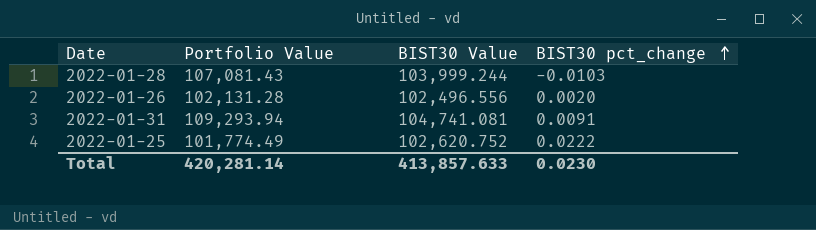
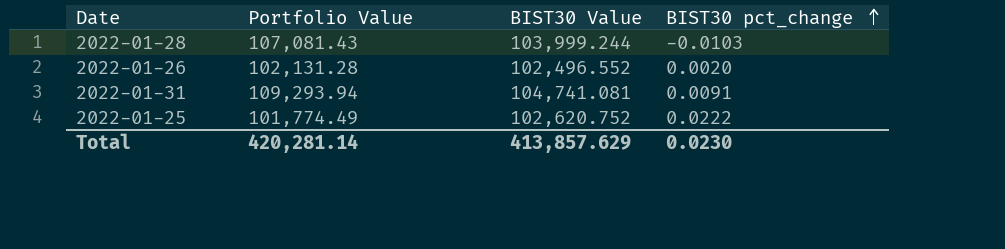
2022-01-26 | BIST30 Value: 102,496.556 -> 102,496.552
Total | BIST30 Value: 413,857.633 -> 413,857.629

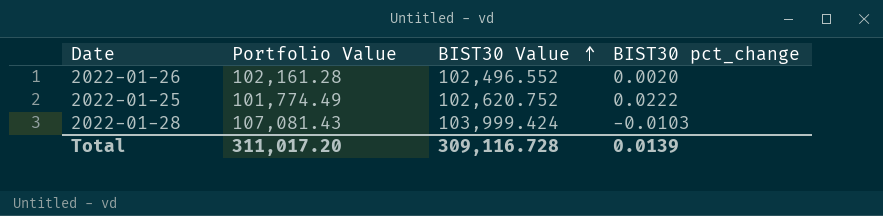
row order: BIST30 pct_change ascending -> BIST30 Value ascending
row 2022-01-31: 109,293.94 | 104,741.081 | 0.0091 -> none
2022-01-26 | Portfolio Value: 102,131.28 -> 102,161.28
2022-01-28 | BIST30 Value: 103,999.244 -> 103,999.424
Total | Portfolio Value: 420,281.14 -> 311,017.20
Total | BIST30 Value: 413,857.629 -> 309,116.728
Total | BIST30 pct_change: 0.0230 -> 0.0139

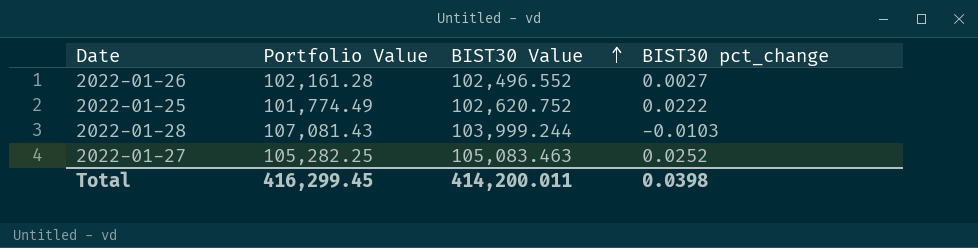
2022-01-26 | BIST30 pct_change: 0.0020 -> 0.0027
2022-01-28 | BIST30 Value: 103,999.424 -> 103,999.244
row 2022-01-27: none -> 105,282.25 | 105,083.463 | 0.0252
Total | Portfolio Value: 311,017.20 -> 416,299.45
Total | BIST30 Value: 309,116.728 -> 414,200.011
Total | BIST30 pct_change: 0.0139 -> 0.0398

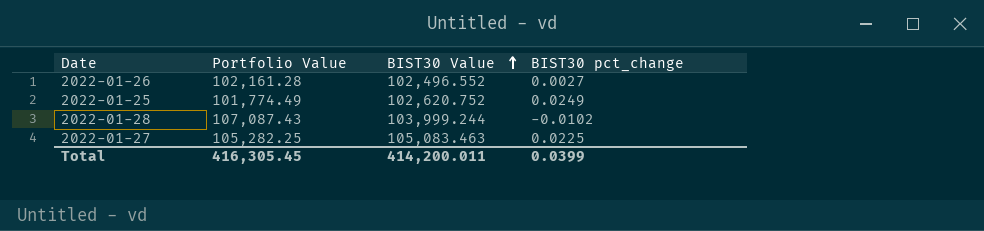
2022-01-25 | BIST30 pct_change: 0.0222 -> 0.0249
2022-01-28 | Portfolio Value: 107,081.43 -> 107,087.43
2022-01-28 | BIST30 pct_change: -0.0103 -> -0.0102
2022-01-27 | BIST30 pct_change: 0.0252 -> 0.0225
Total | Portfolio Value: 416,299.45 -> 416,305.45
Total | BIST30 pct_change: 0.0398 -> 0.0399

